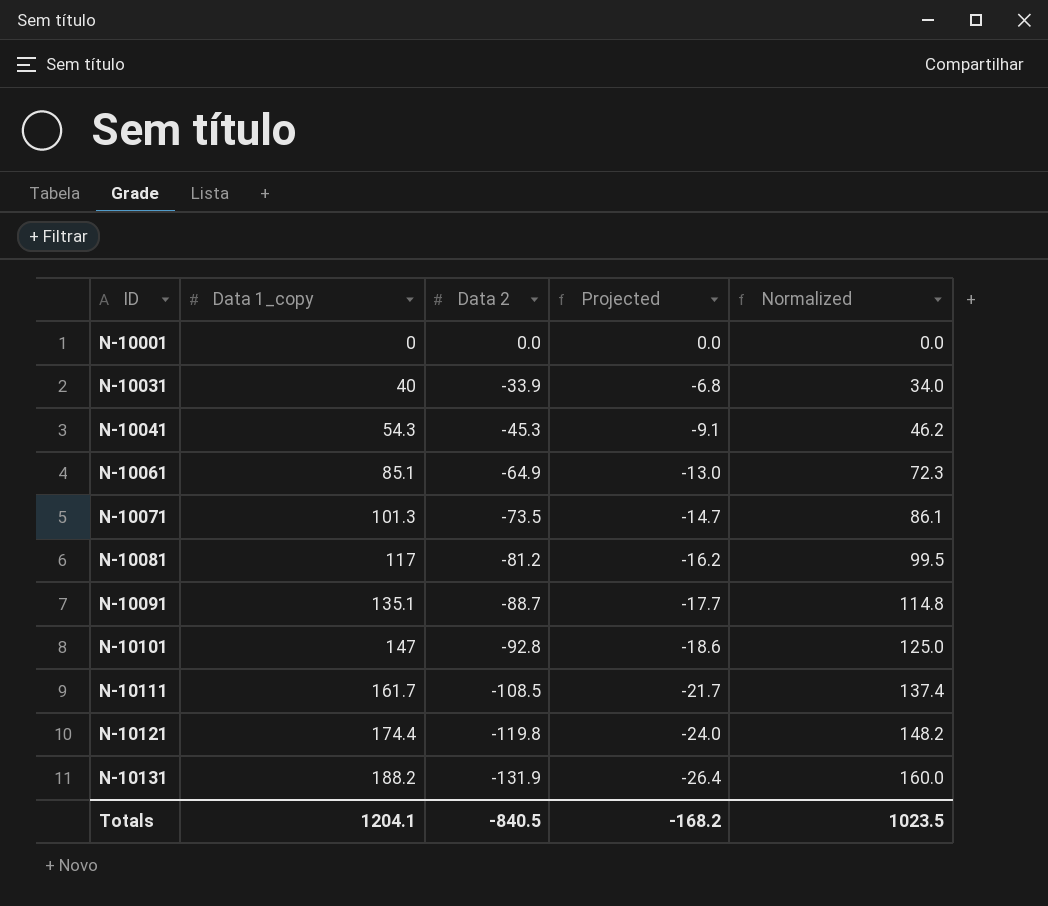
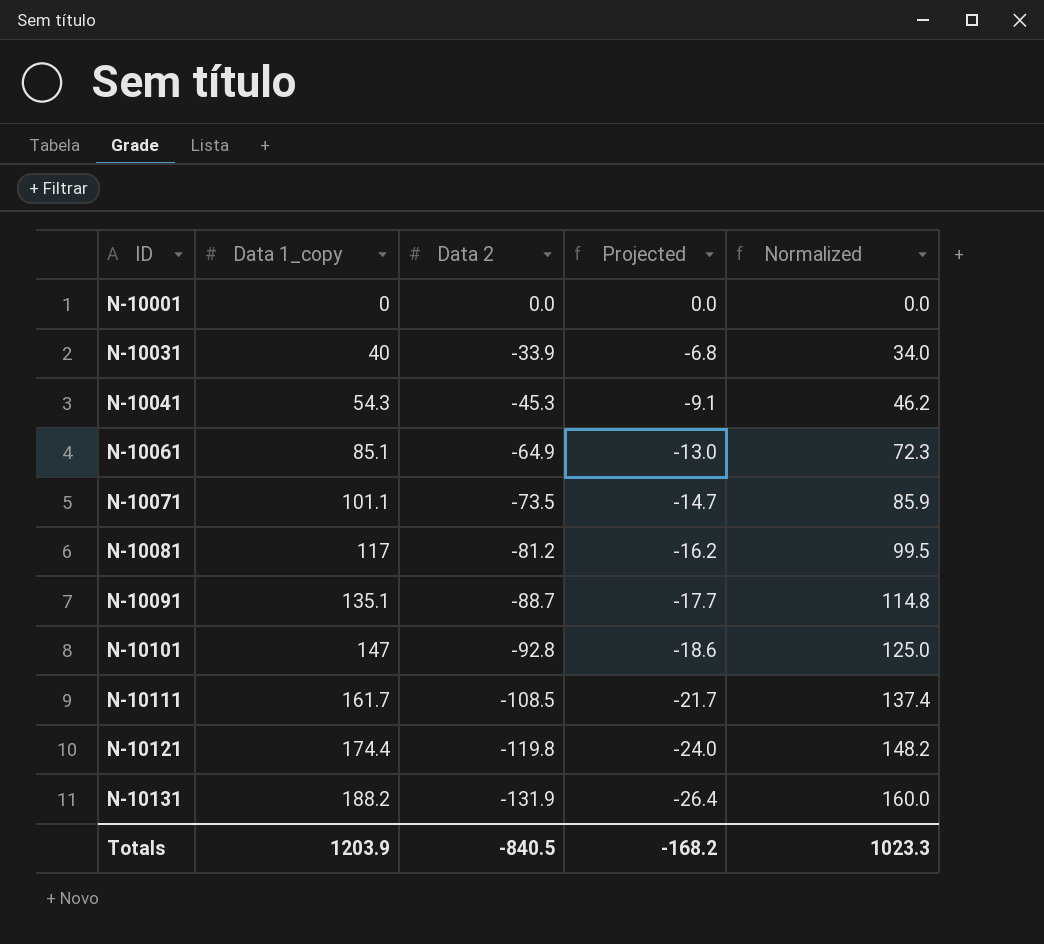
N-10071 | Data 1_copy: 101.3 -> 101.1
N-10071 | Normalized: 86.1 -> 85.9
Totals | Data 1_copy: 1204.1 -> 1203.9
Totals | Normalized: 1023.5 -> 1023.3

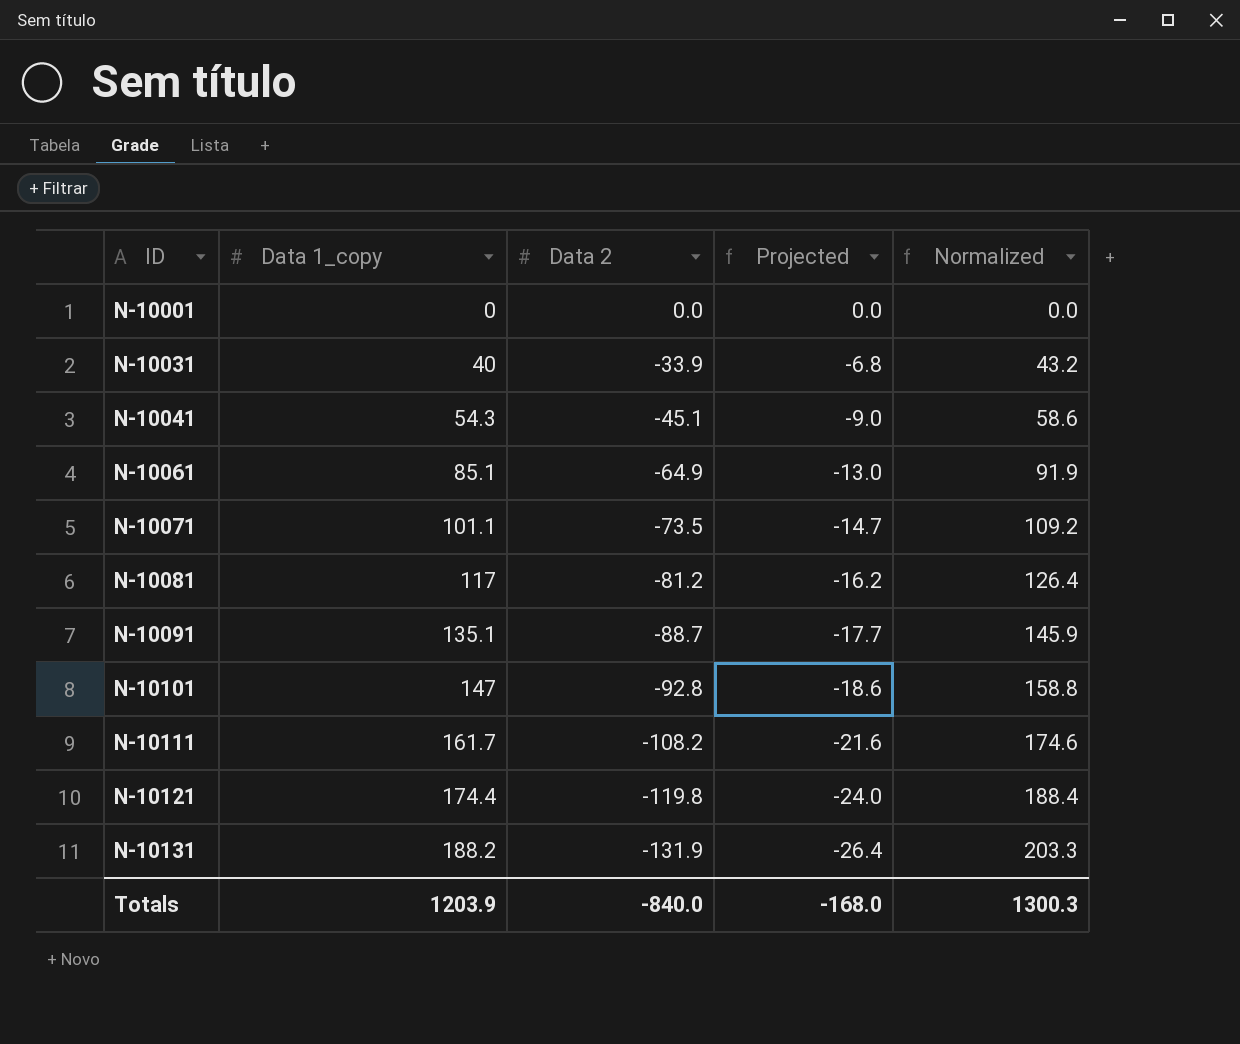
column Normalized | formula: [Data 1_copy] * 0.85 -> [Data 1_copy] * 1.08
N-10041 | Data 2: -45.3 -> -45.1
N-10041 | Projected: -9.1 -> -9.0
N-10111 | Data 2: -108.5 -> -108.2
N-10111 | Projected: -21.7 -> -21.6
Totals | Data 2: -840.5 -> -840.0
Totals | Projected: -168.2 -> -168.0
Totals | Normalized: 1023.3 -> 1300.3

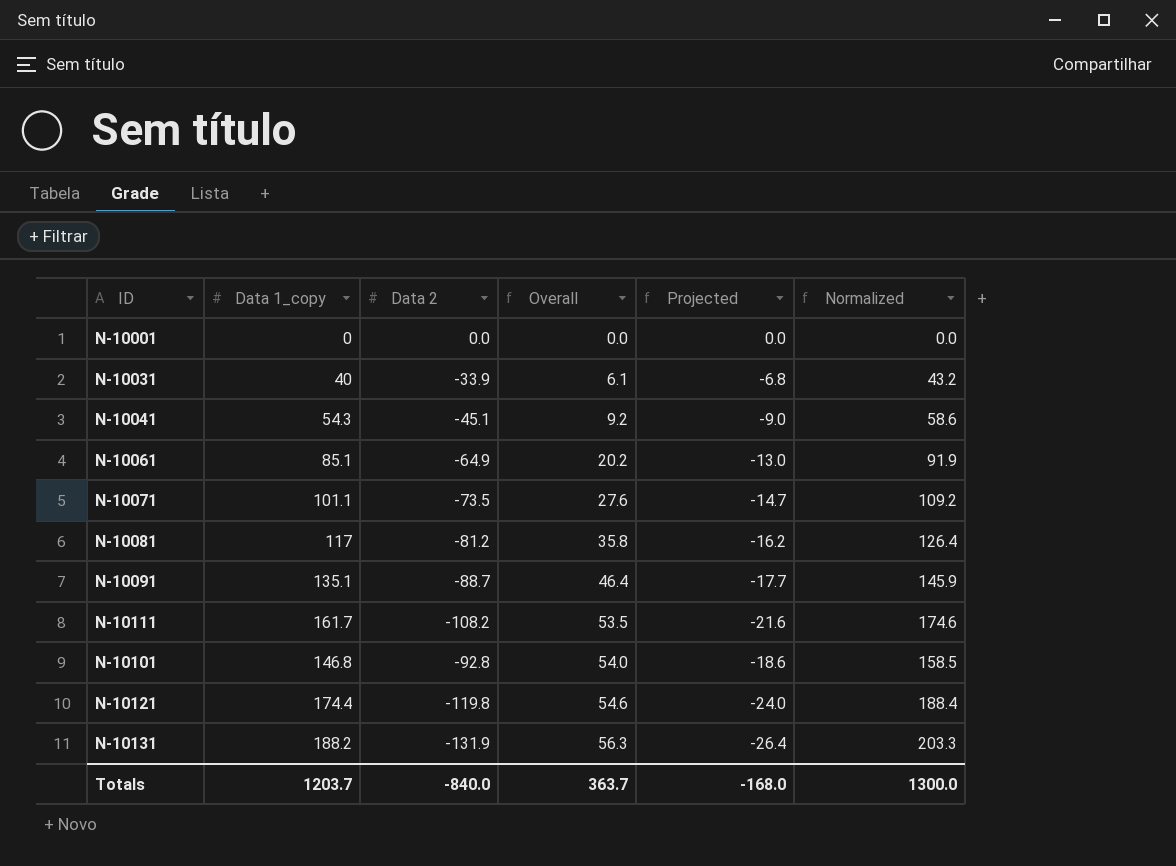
row order: ID ascending -> Overall ascending
column Overall | formula: none -> [Data 1_copy] + [Data 2]
N-10101 | Data 1_copy: 147 -> 146.8
N-10101 | Normalized: 158.8 -> 158.5
Totals | Data 1_copy: 1203.9 -> 1203.7
Totals | Normalized: 1300.3 -> 1300.0

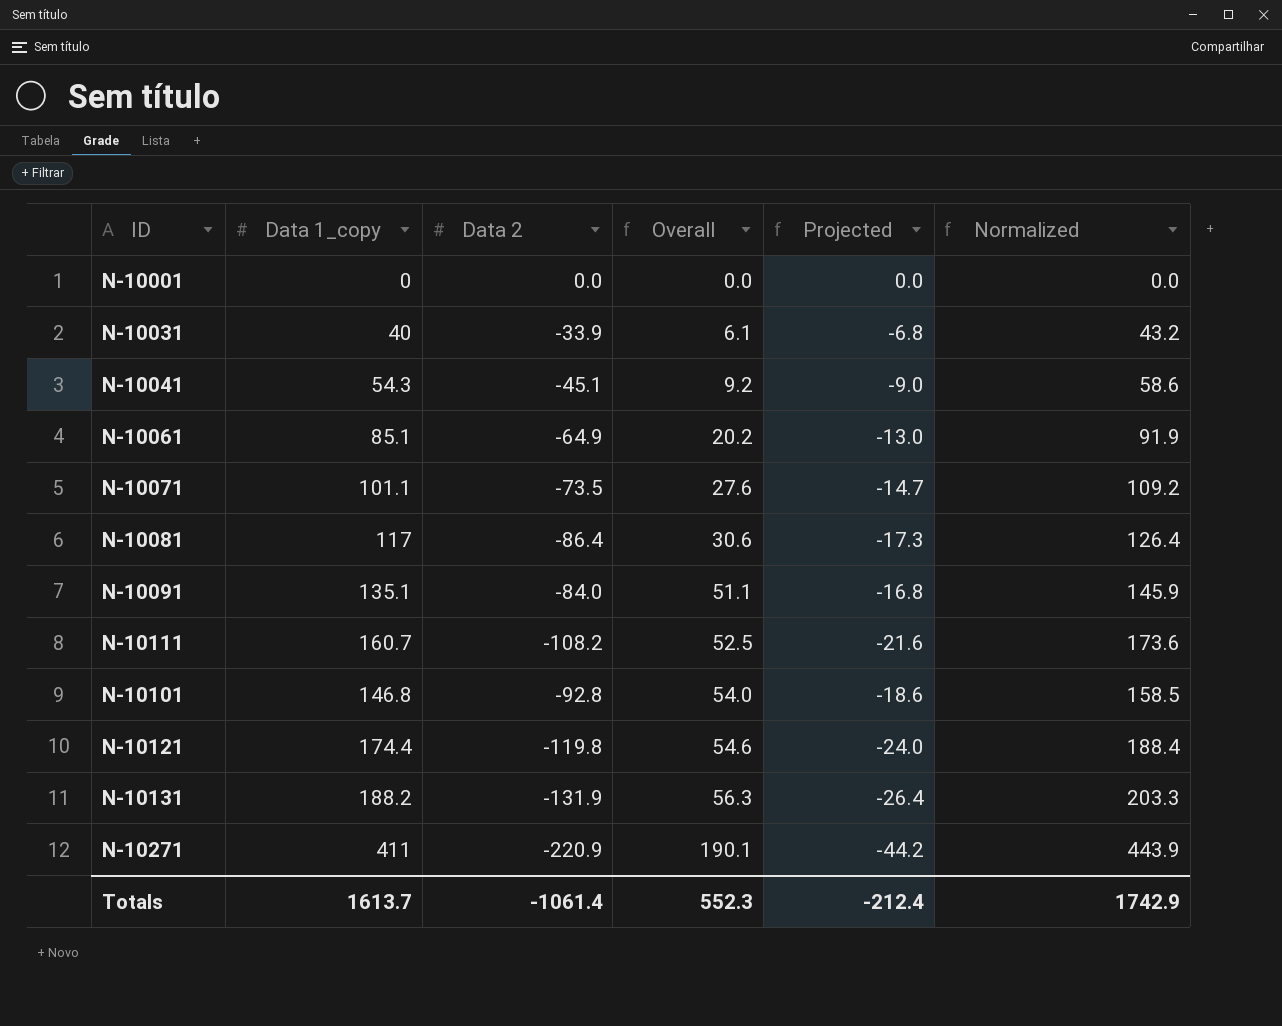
N-10081 | Data 2: -81.2 -> -86.4
N-10081 | Overall: 35.8 -> 30.6
N-10081 | Projected: -16.2 -> -17.3
N-10091 | Data 2: -88.7 -> -84.0
N-10091 | Overall: 46.4 -> 51.1
N-10091 | Projected: -17.7 -> -16.8
N-10111 | Data 1_copy: 161.7 -> 160.7
N-10111 | Overall: 53.5 -> 52.5
N-10111 | Normalized: 174.6 -> 173.6
row N-10271: none -> 411 | -220.9 | 190.1 | -44.2 | 443.9
Totals | Data 1_copy: 1203.7 -> 1613.7
Totals | Data 2: -840.0 -> -1061.4
Totals | Overall: 363.7 -> 552.3
Totals | Projected: -168.0 -> -212.4
Totals | Normalized: 1300.0 -> 1742.9

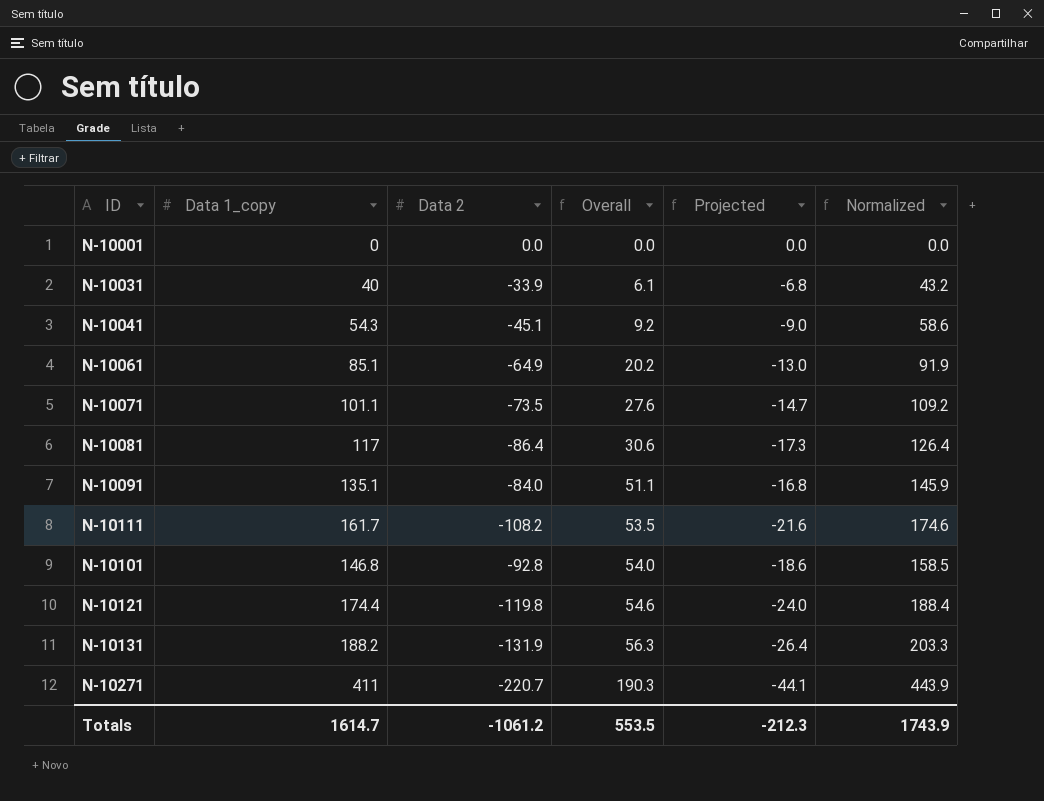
N-10111 | Data 1_copy: 160.7 -> 161.7
N-10111 | Overall: 52.5 -> 53.5
N-10111 | Normalized: 173.6 -> 174.6
N-10271 | Data 2: -220.9 -> -220.7
N-10271 | Overall: 190.1 -> 190.3
N-10271 | Projected: -44.2 -> -44.1
Totals | Data 1_copy: 1613.7 -> 1614.7
Totals | Data 2: -1061.4 -> -1061.2
Totals | Overall: 552.3 -> 553.5
Totals | Projected: -212.4 -> -212.3
Totals | Normalized: 1742.9 -> 1743.9

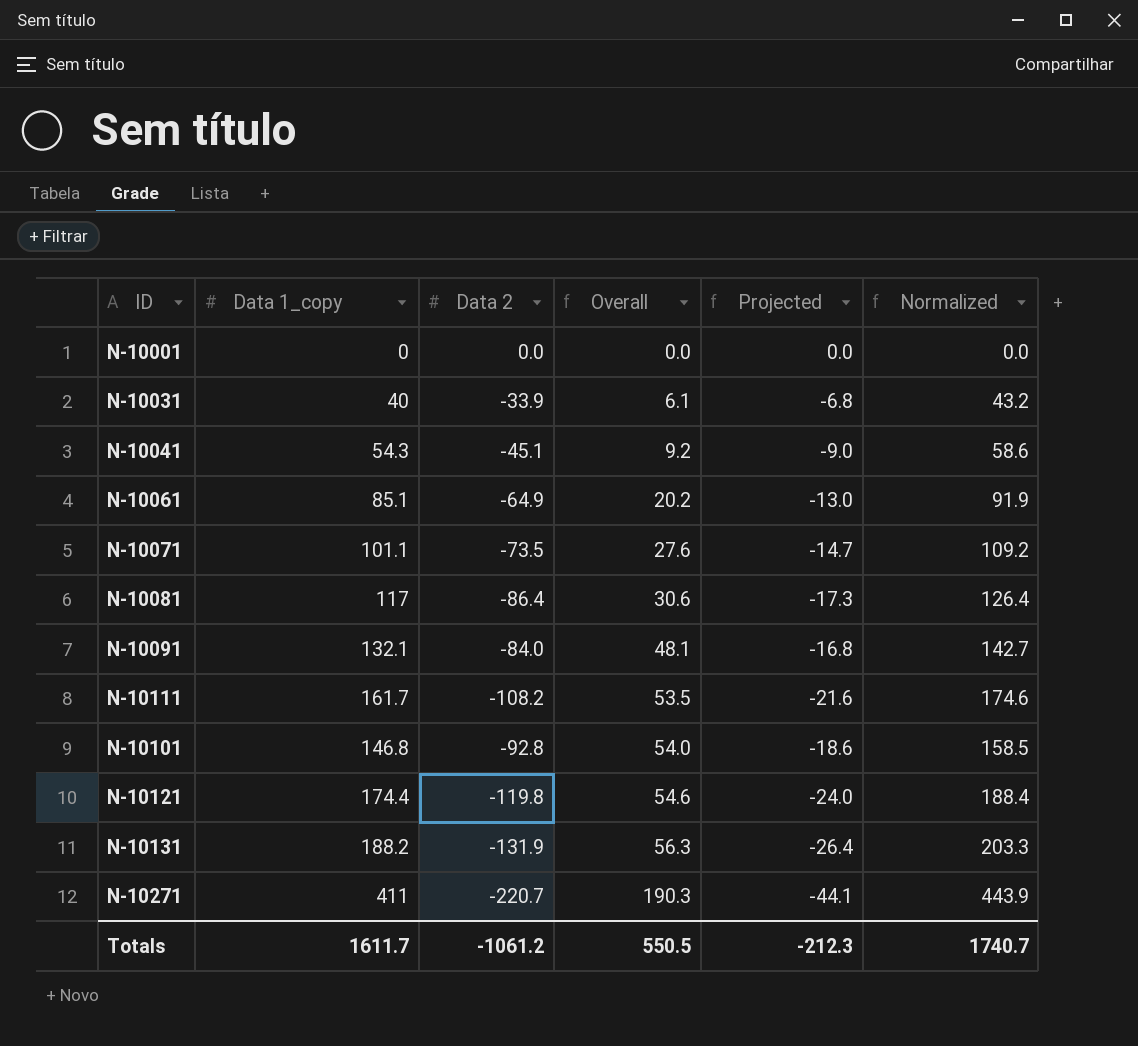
N-10091 | Data 1_copy: 135.1 -> 132.1
N-10091 | Overall: 51.1 -> 48.1
N-10091 | Normalized: 145.9 -> 142.7
Totals | Data 1_copy: 1614.7 -> 1611.7
Totals | Overall: 553.5 -> 550.5
Totals | Normalized: 1743.9 -> 1740.7

